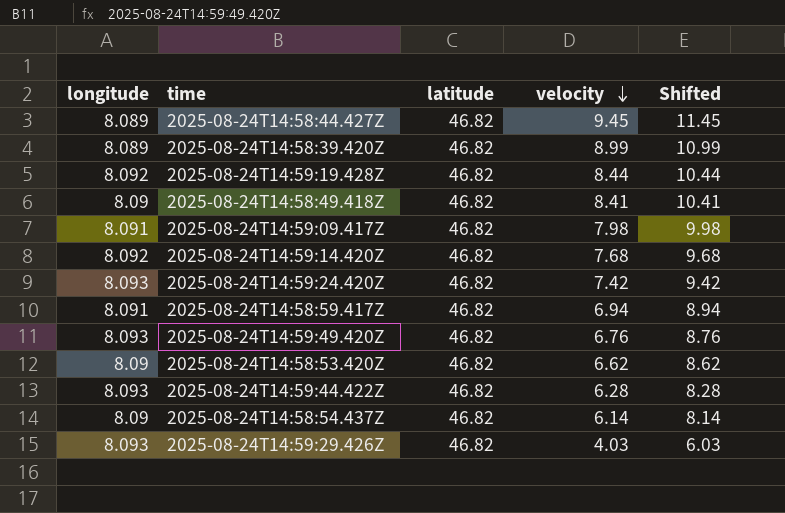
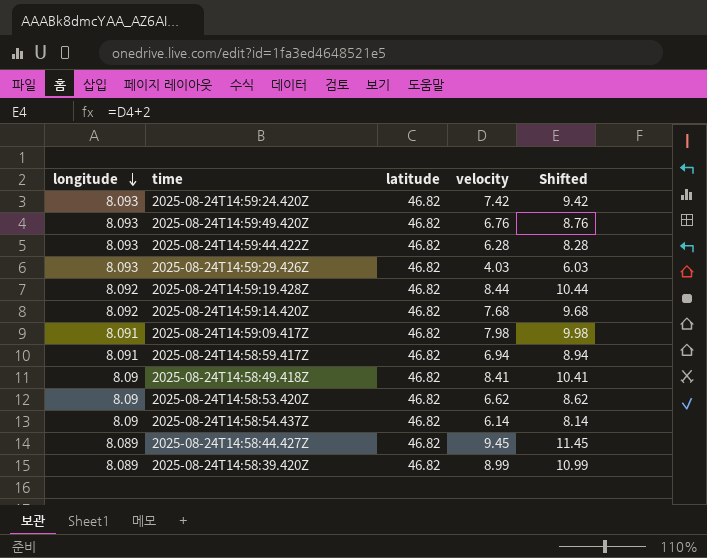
row order: velocity descending -> longitude descending

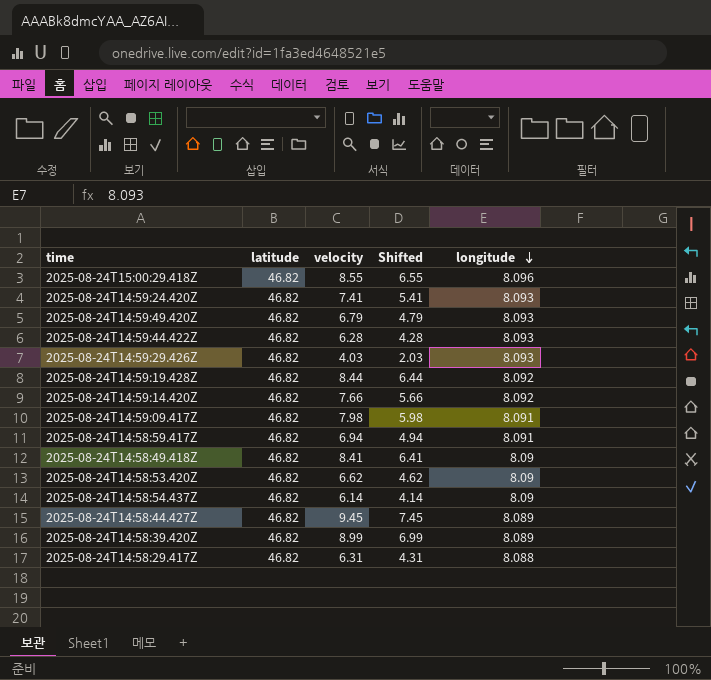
column Shifted | formula: [velocity] + 2 -> [velocity] - 2
column longitude | position: 1 -> 5
row 2025-08-24T15:00:29.418Z: none -> 46.82 | 8.55 | 6.55 | 8.096
2025-08-24T14:59:24.420Z | velocity: 7.42 -> 7.41
2025-08-24T14:59:49.420Z | velocity: 6.76 -> 6.79
2025-08-24T14:59:14.420Z | velocity: 7.68 -> 7.66
row 2025-08-24T14:58:29.417Z: none -> 46.82 | 6.31 | 4.31 | 8.088

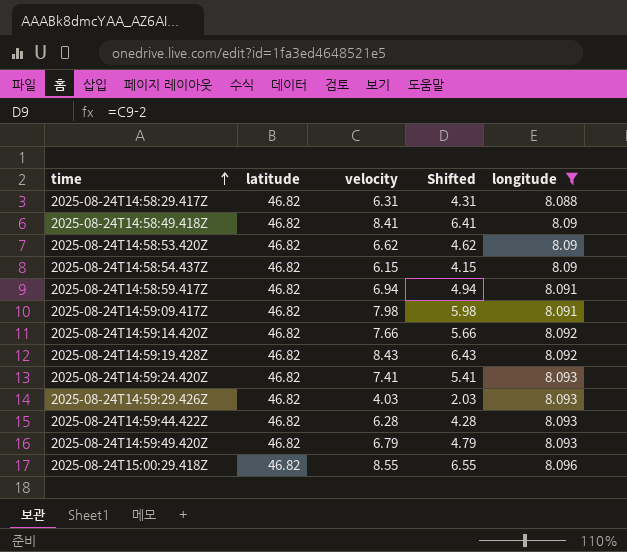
filter: none -> longitude != 8.089
row order: longitude descending -> time ascending
2025-08-24T14:58:54.437Z | velocity: 6.14 -> 6.15
2025-08-24T14:58:54.437Z | Shifted: 4.14 -> 4.15
2025-08-24T14:59:19.428Z | velocity: 8.44 -> 8.43
2025-08-24T14:59:19.428Z | Shifted: 6.44 -> 6.43

